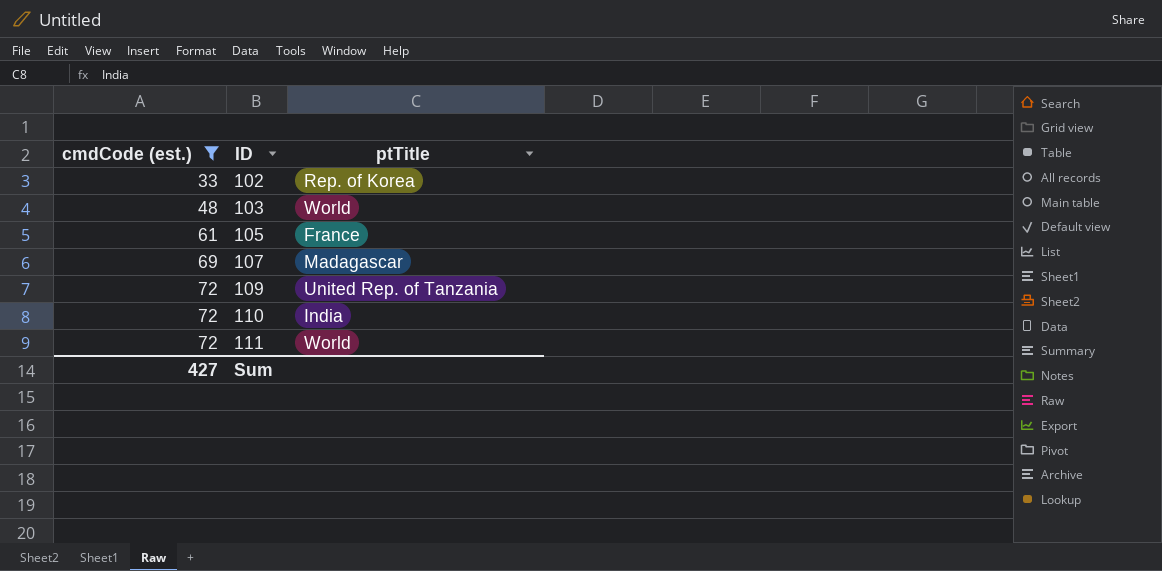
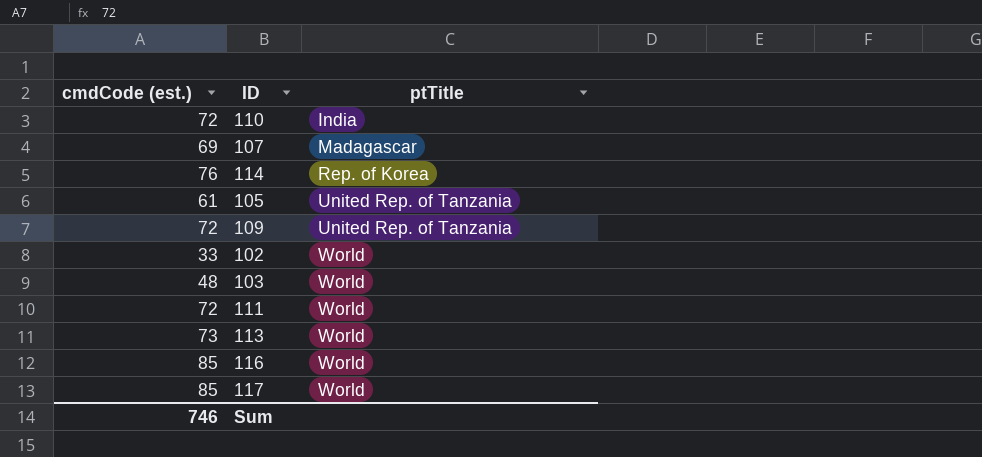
filter: cmdCode (est.) <= 72 -> none
row order: cmdCode (est.) ascending -> ptTitle ascending
105 | ptTitle: France -> United Rep. of Tanzania
102 | ptTitle: Rep. of Korea -> World
Sum | cmdCode (est.): 427 -> 746

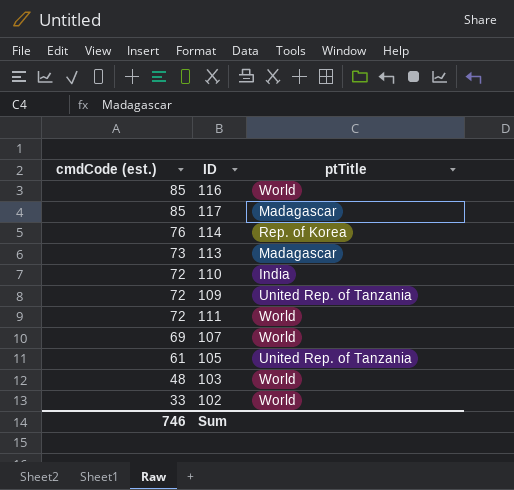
row order: ptTitle ascending -> cmdCode (est.) descending
117 | ptTitle: World -> Madagascar
113 | ptTitle: World -> Madagascar
107 | ptTitle: Madagascar -> World

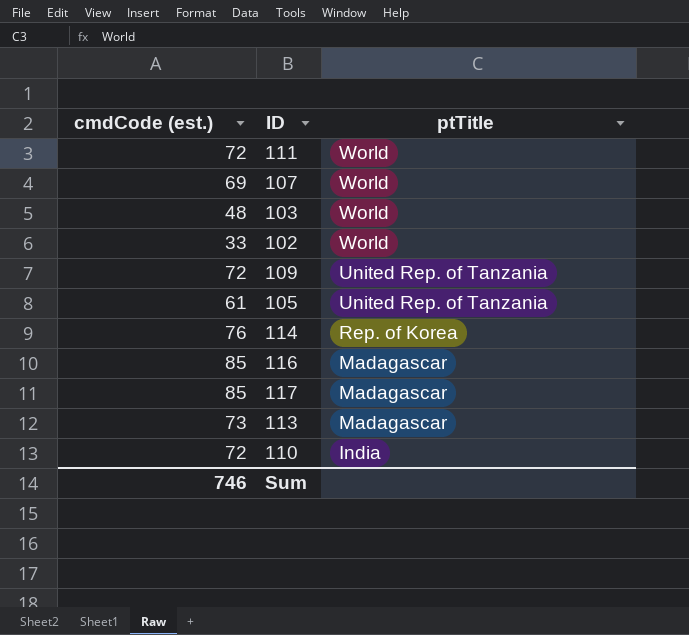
row order: cmdCode (est.) descending -> ptTitle descending
116 | ptTitle: World -> Madagascar

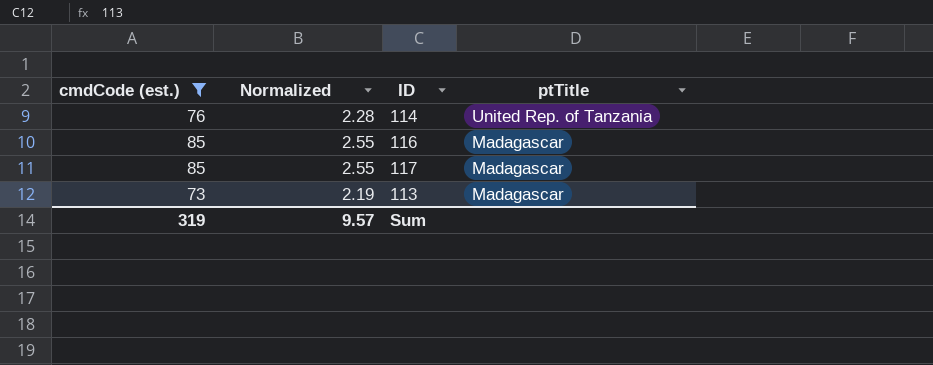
filter: none -> cmdCode (est.) >= 73
column Normalized | formula: none -> [cmdCode (est.)] * 0.03
114 | ptTitle: Rep. of Korea -> United Rep. of Tanzania
Sum | cmdCode (est.): 746 -> 319

